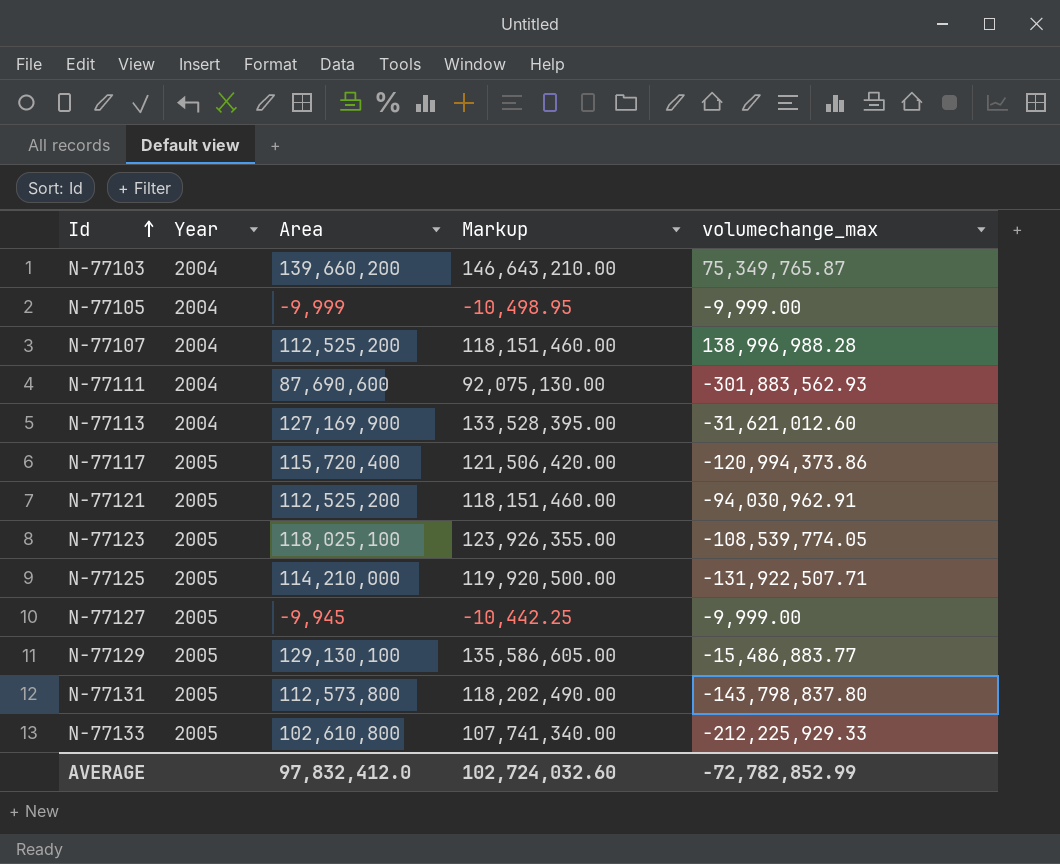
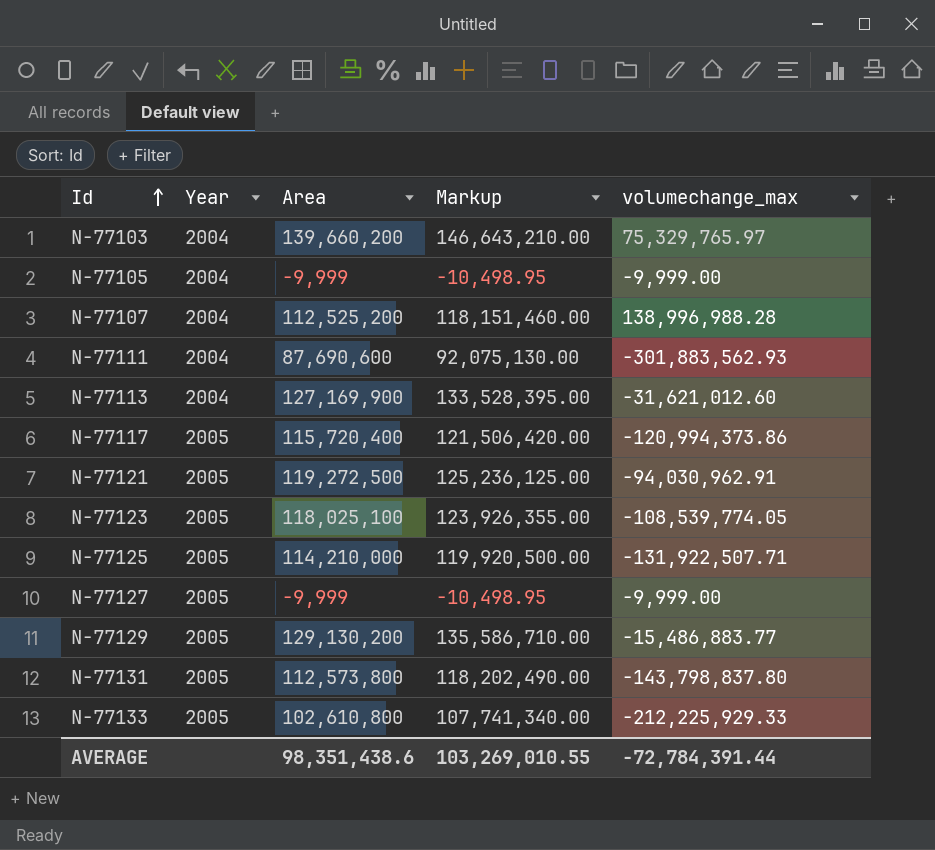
N-77103 | volumechange_max: 75,349,765.87 -> 75,329,765.97
N-77121 | Area: 112,525,200 -> 119,272,500
N-77121 | Markup: 118,151,460.00 -> 125,236,125.00
N-77127 | Area: -9,945 -> -9,999
N-77127 | Markup: -10,442.25 -> -10,498.95
N-77129 | Area: 129,130,100 -> 129,130,200
N-77129 | Markup: 135,586,605.00 -> 135,586,710.00
AVERAGE | Area: 97,832,412.0 -> 98,351,438.6
AVERAGE | Markup: 102,724,032.60 -> 103,269,010.55
AVERAGE | volumechange_max: -72,782,852.99 -> -72,784,391.44

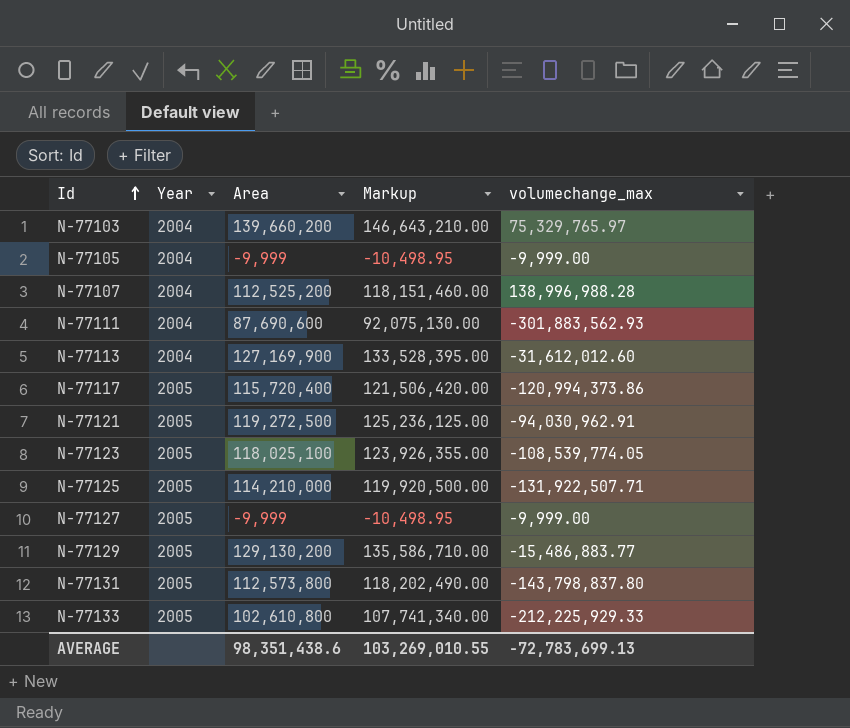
N-77113 | volumechange_max: -31,621,012.60 -> -31,612,012.60
AVERAGE | volumechange_max: -72,784,391.44 -> -72,783,699.13

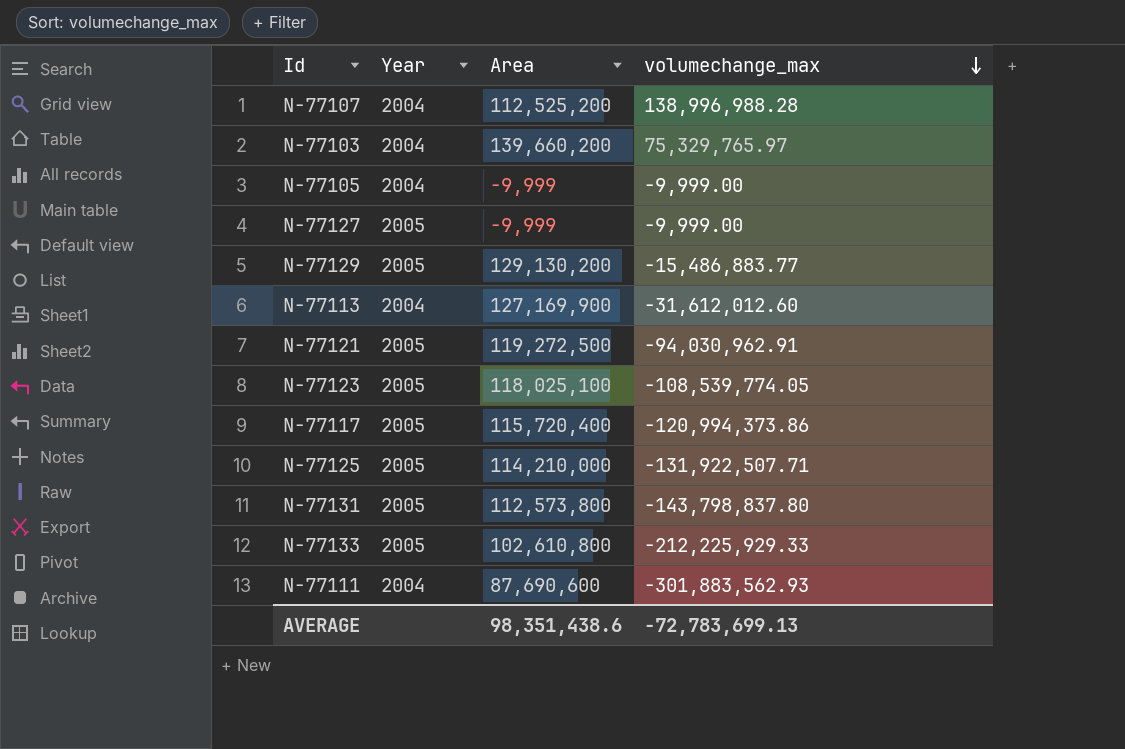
row order: Id ascending -> volumechange_max descending
column Markup | formula: [Area] * 1.05 -> none

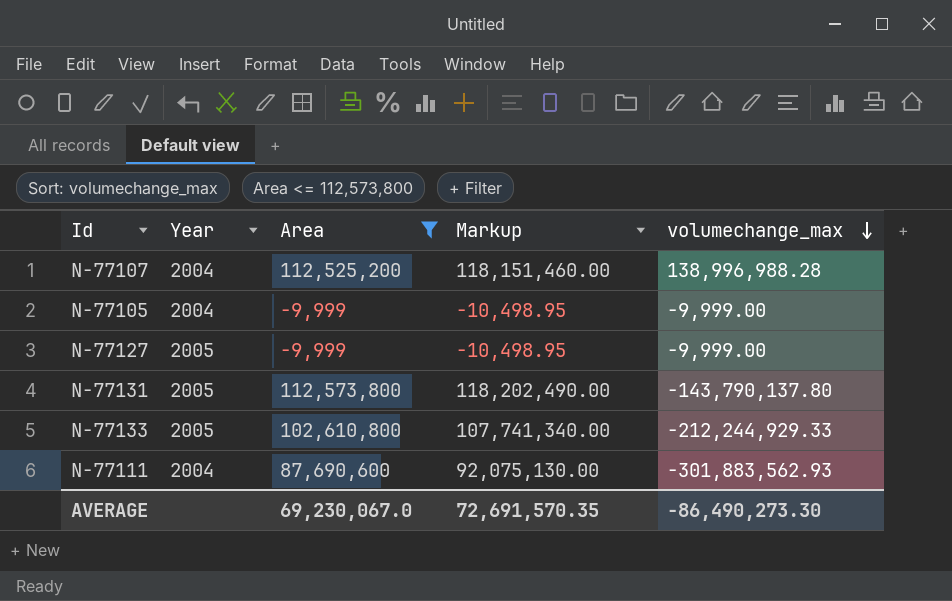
filter: none -> Area <= 112,573,800
column Markup | formula: none -> [Area] * 1.05
N-77131 | volumechange_max: -143,798,837.80 -> -143,790,137.80
N-77133 | volumechange_max: -212,225,929.33 -> -212,244,929.33
AVERAGE | Area: 98,351,438.6 -> 69,230,067.0
AVERAGE | volumechange_max: -72,783,699.13 -> -86,490,273.30

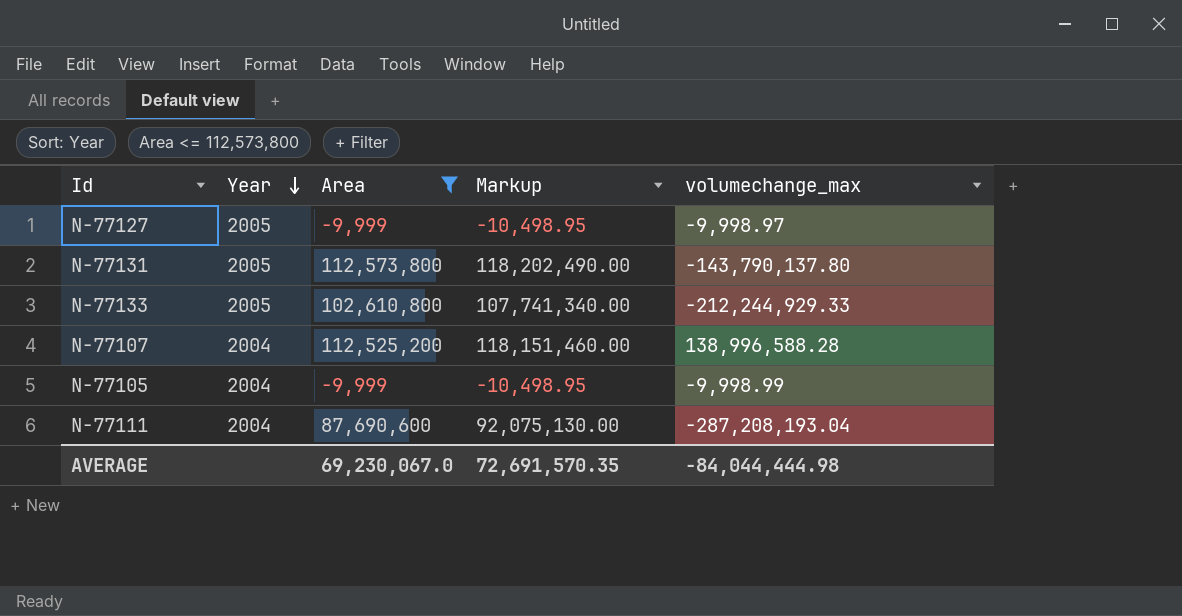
row order: volumechange_max descending -> Year descending
N-77127 | volumechange_max: -9,999.00 -> -9,998.97
N-77107 | volumechange_max: 138,996,988.28 -> 138,996,588.28
N-77105 | volumechange_max: -9,999.00 -> -9,998.99
N-77111 | volumechange_max: -301,883,562.93 -> -287,208,193.04
AVERAGE | volumechange_max: -86,490,273.30 -> -84,044,444.98

